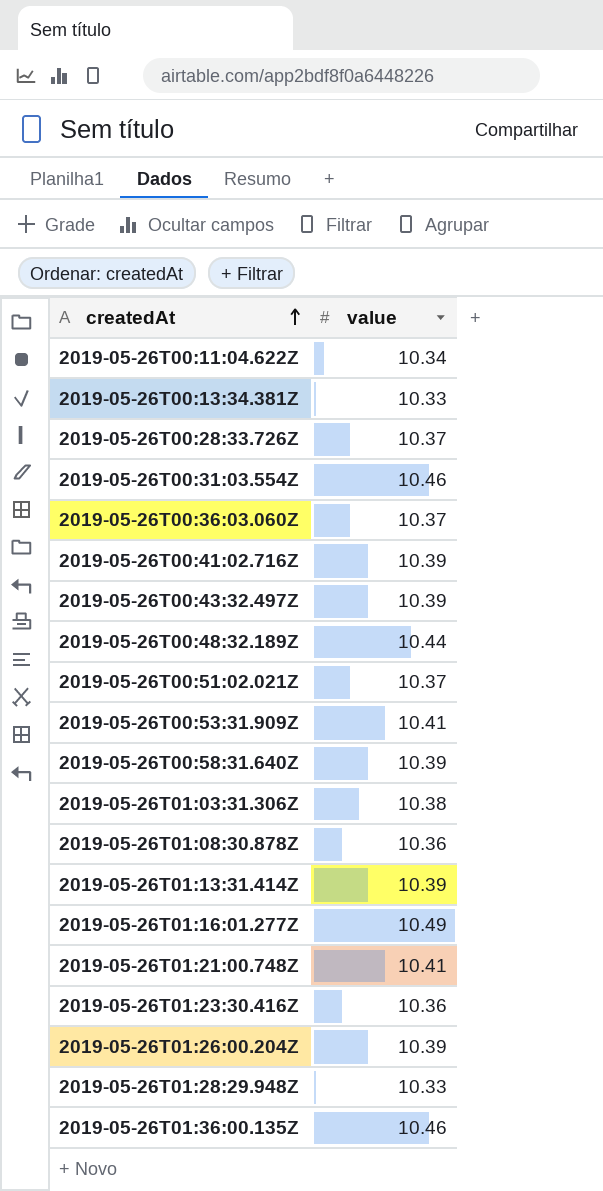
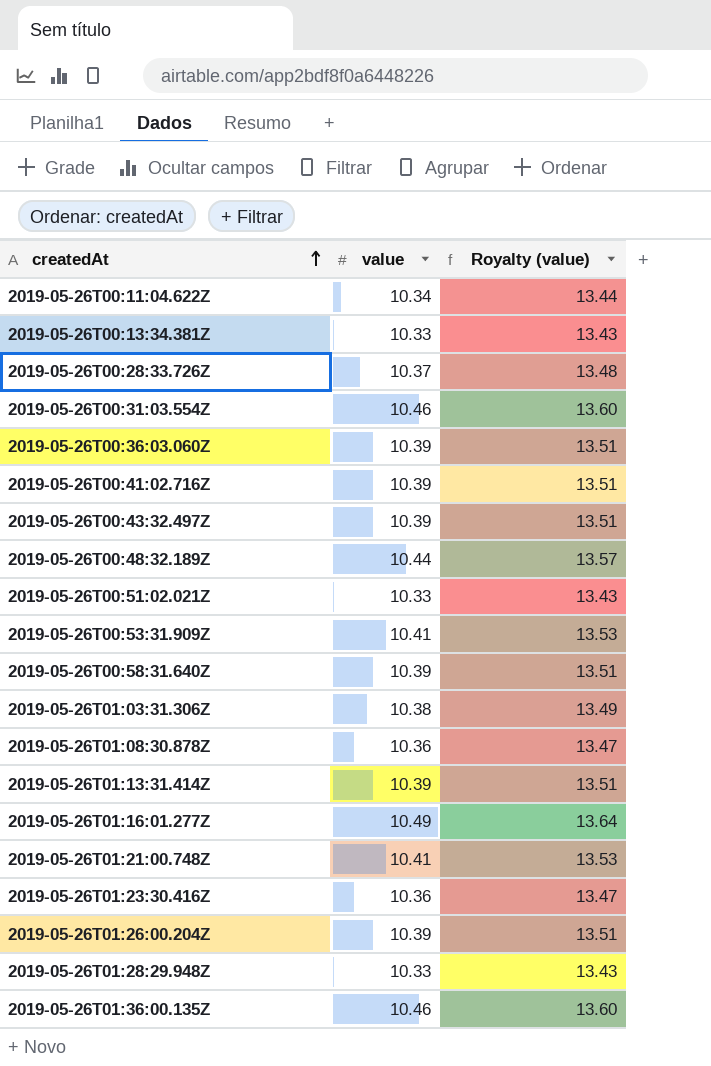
column Royalty (value) | formula: none -> [value] * 1.3
2019-05-26T00:36:03.060Z | value: 10.37 -> 10.39
2019-05-26T00:51:02.021Z | value: 10.37 -> 10.33

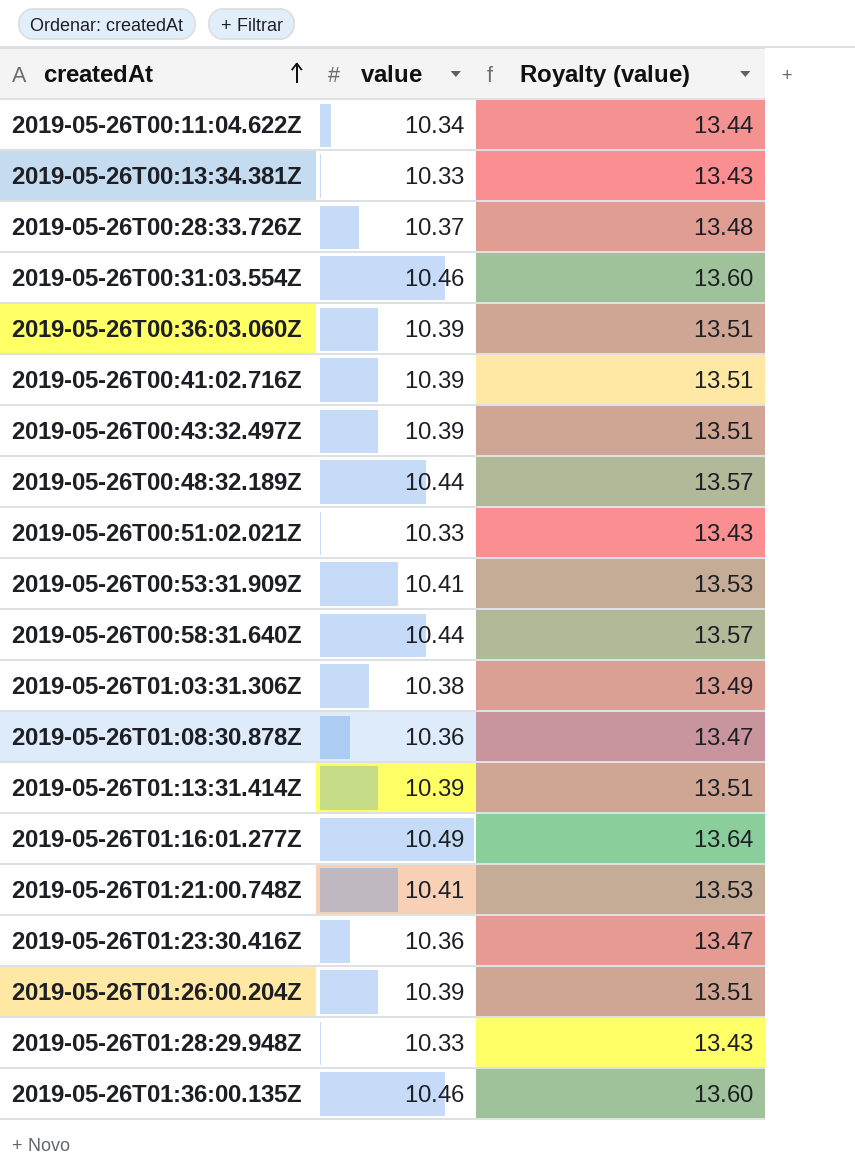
2019-05-26T00:58:31.640Z | value: 10.39 -> 10.44
2019-05-26T00:58:31.640Z | Royalty (value): 13.51 -> 13.57

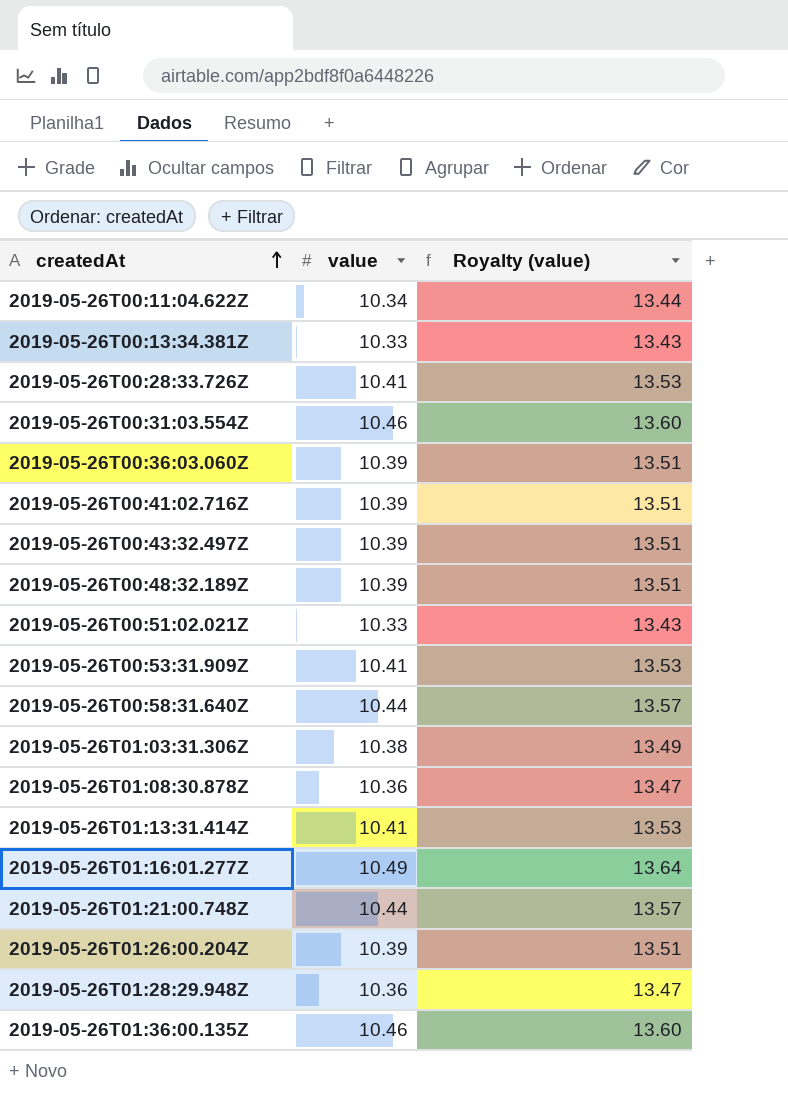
row 2019-05-26T01:23:30.416Z: 10.36 | 13.47 -> none
2019-05-26T00:28:33.726Z | value: 10.37 -> 10.41
2019-05-26T00:28:33.726Z | Royalty (value): 13.48 -> 13.53
2019-05-26T00:48:32.189Z | value: 10.44 -> 10.39
2019-05-26T00:48:32.189Z | Royalty (value): 13.57 -> 13.51
2019-05-26T01:13:31.414Z | value: 10.39 -> 10.41
2019-05-26T01:13:31.414Z | Royalty (value): 13.51 -> 13.53
2019-05-26T01:21:00.748Z | value: 10.41 -> 10.44
2019-05-26T01:21:00.748Z | Royalty (value): 13.53 -> 13.57
2019-05-26T01:28:29.948Z | value: 10.33 -> 10.36
2019-05-26T01:28:29.948Z | Royalty (value): 13.43 -> 13.47

